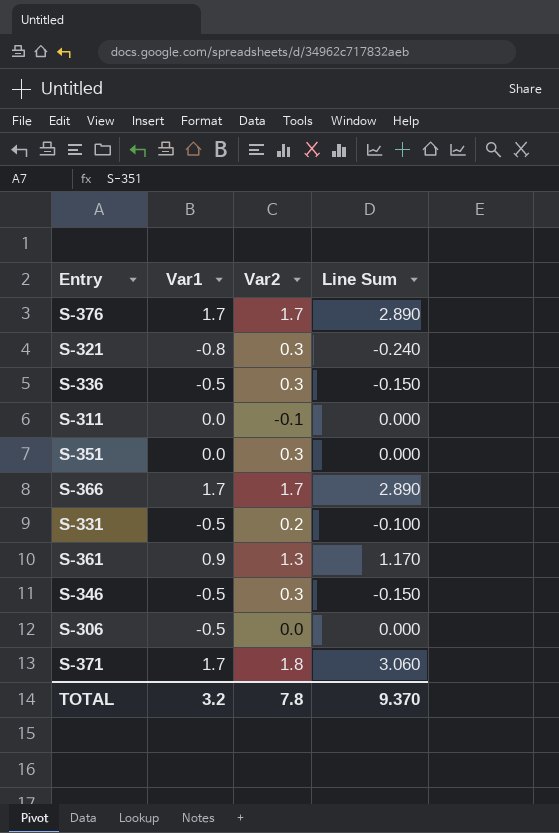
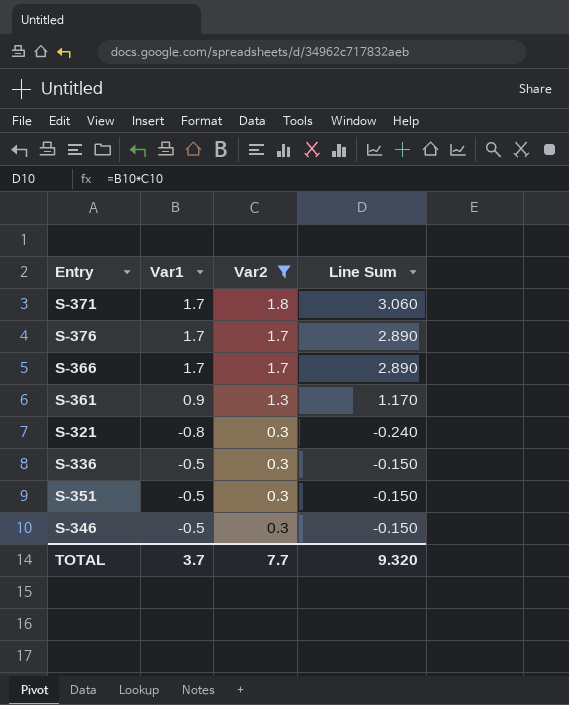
filter: none -> Var2 >= 0.3
row order: none -> Var2 descending
S-351 | Var1: 0.0 -> -0.5
S-351 | Line Sum: 0.000 -> -0.150
TOTAL | Var1: 3.2 -> 3.7
TOTAL | Var2: 7.8 -> 7.7
TOTAL | Line Sum: 9.370 -> 9.320

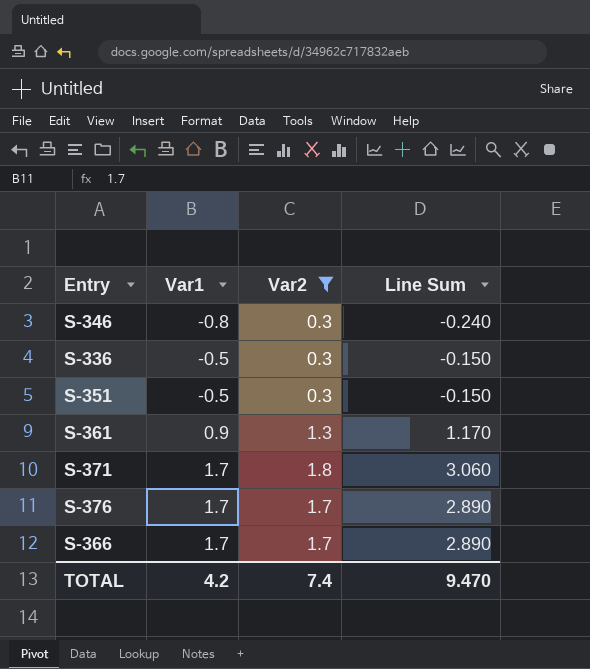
row order: Var2 descending -> Var1 ascending
row S-321: -0.8 | 0.3 | -0.240 -> none
S-346 | Var1: -0.5 -> -0.8
S-346 | Line Sum: -0.150 -> -0.240
TOTAL | Var1: 3.7 -> 4.2
TOTAL | Var2: 7.7 -> 7.4
TOTAL | Line Sum: 9.320 -> 9.470

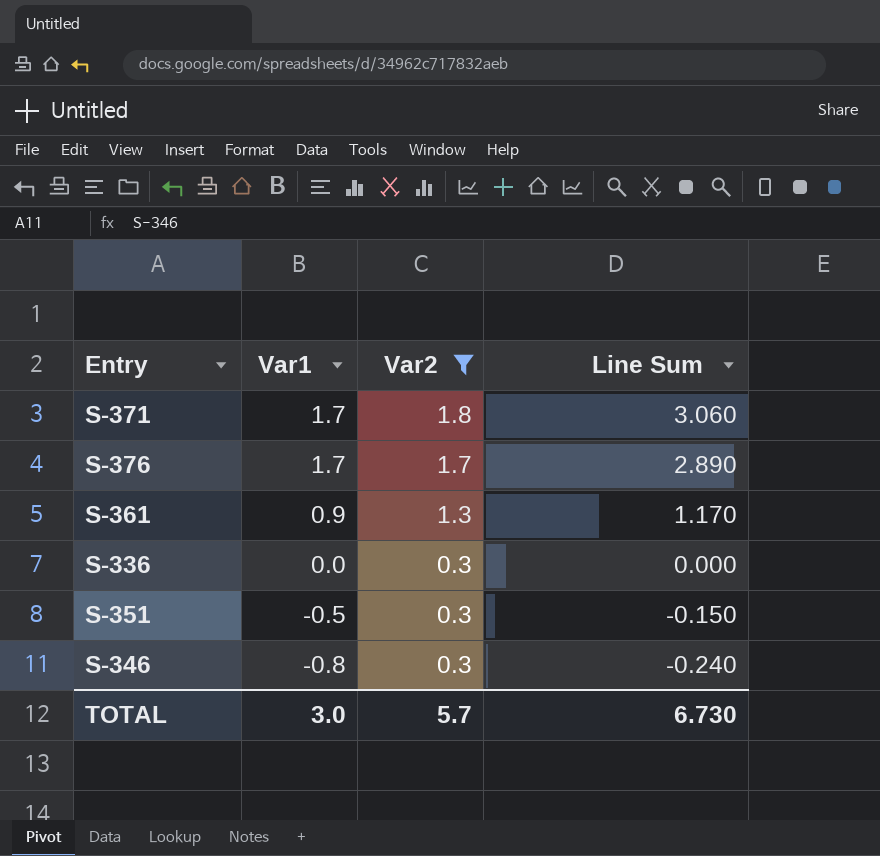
row order: Var1 ascending -> Var1 descending
row S-366: 1.7 | 1.7 | 2.890 -> none
S-336 | Var1: -0.5 -> 0.0
S-336 | Line Sum: -0.150 -> 0.000
TOTAL | Var1: 4.2 -> 3.0
TOTAL | Var2: 7.4 -> 5.7
TOTAL | Line Sum: 9.470 -> 6.730

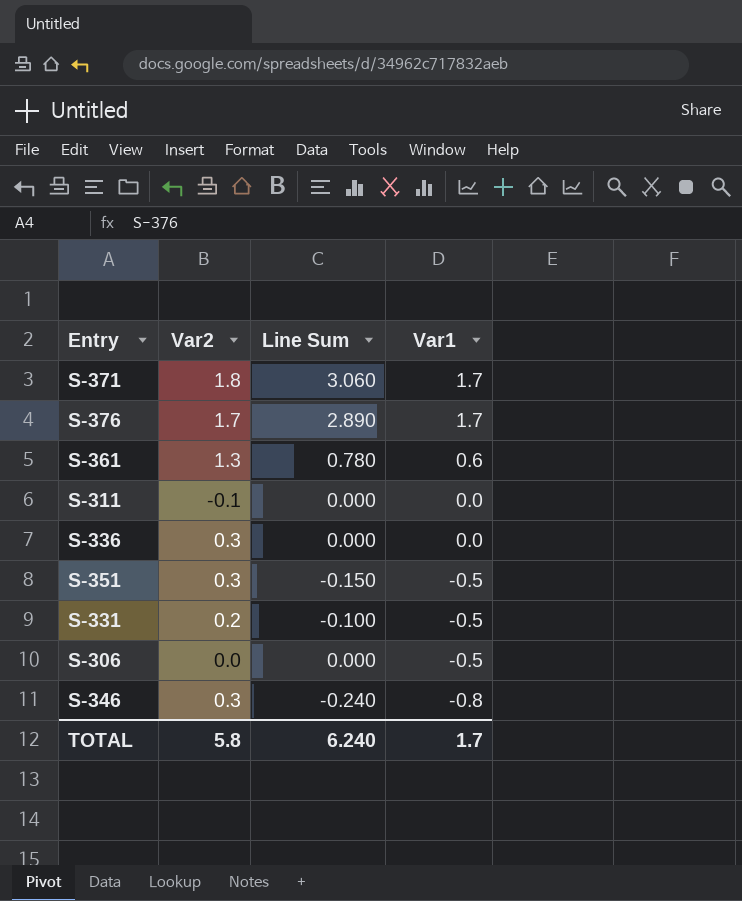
filter: Var2 >= 0.3 -> none
column Var1 | position: 2 -> 4
S-361 | Line Sum: 1.170 -> 0.780
S-361 | Var1: 0.9 -> 0.6
TOTAL | Var2: 5.7 -> 5.8
TOTAL | Line Sum: 6.730 -> 6.240
TOTAL | Var1: 3.0 -> 1.7

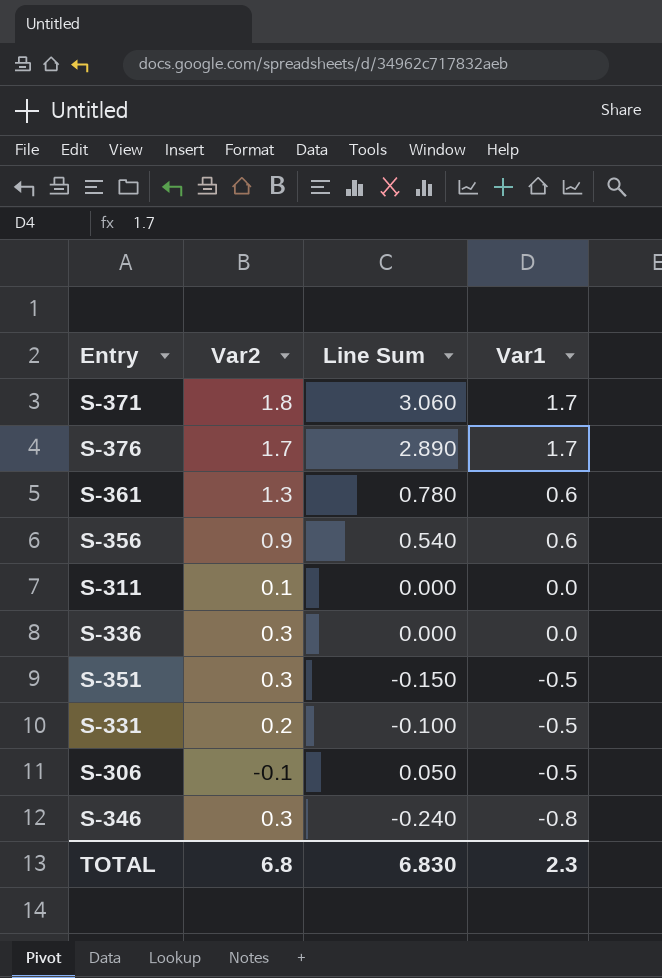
row S-356: none -> 0.9 | 0.540 | 0.6
S-311 | Var2: -0.1 -> 0.1
S-306 | Var2: 0.0 -> -0.1
S-306 | Line Sum: 0.000 -> 0.050
TOTAL | Var2: 5.8 -> 6.8
TOTAL | Line Sum: 6.240 -> 6.830
TOTAL | Var1: 1.7 -> 2.3

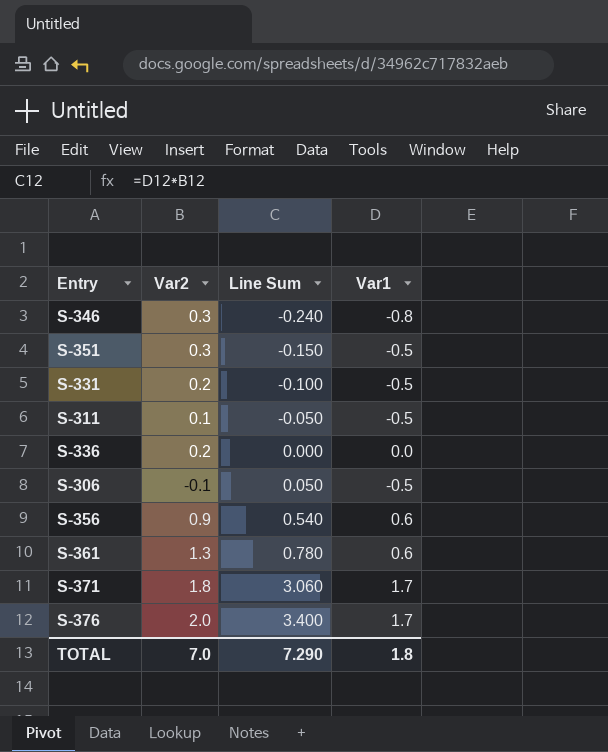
row order: Var1 descending -> Line Sum ascending
S-311 | Line Sum: 0.000 -> -0.050
S-311 | Var1: 0.0 -> -0.5
S-336 | Var2: 0.3 -> 0.2
S-376 | Var2: 1.7 -> 2.0
S-376 | Line Sum: 2.890 -> 3.400
TOTAL | Var2: 6.8 -> 7.0
TOTAL | Line Sum: 6.830 -> 7.290
TOTAL | Var1: 2.3 -> 1.8

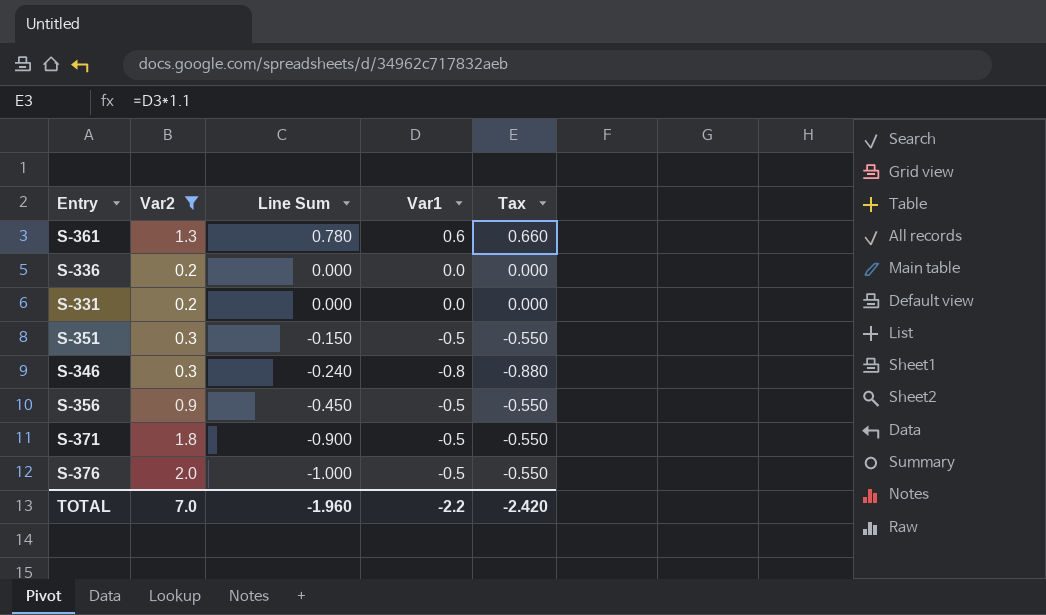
filter: none -> Var2 >= 0.2
row order: Line Sum ascending -> Line Sum descending
column Tax | formula: none -> [Var1] * 1.1
S-331 | Line Sum: -0.100 -> 0.000
S-331 | Var1: -0.5 -> 0.0
S-356 | Line Sum: 0.540 -> -0.450
S-356 | Var1: 0.6 -> -0.5
S-371 | Line Sum: 3.060 -> -0.900
S-371 | Var1: 1.7 -> -0.5
S-376 | Line Sum: 3.400 -> -1.000
S-376 | Var1: 1.7 -> -0.5
TOTAL | Line Sum: 7.290 -> -1.960
TOTAL | Var1: 1.8 -> -2.2

